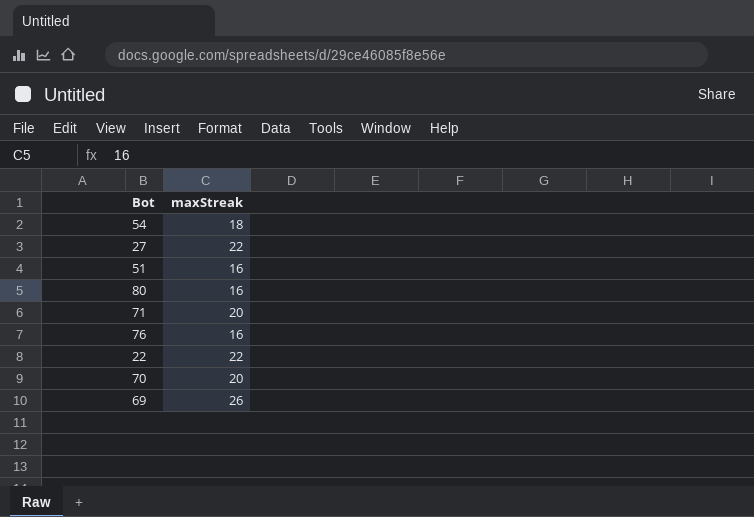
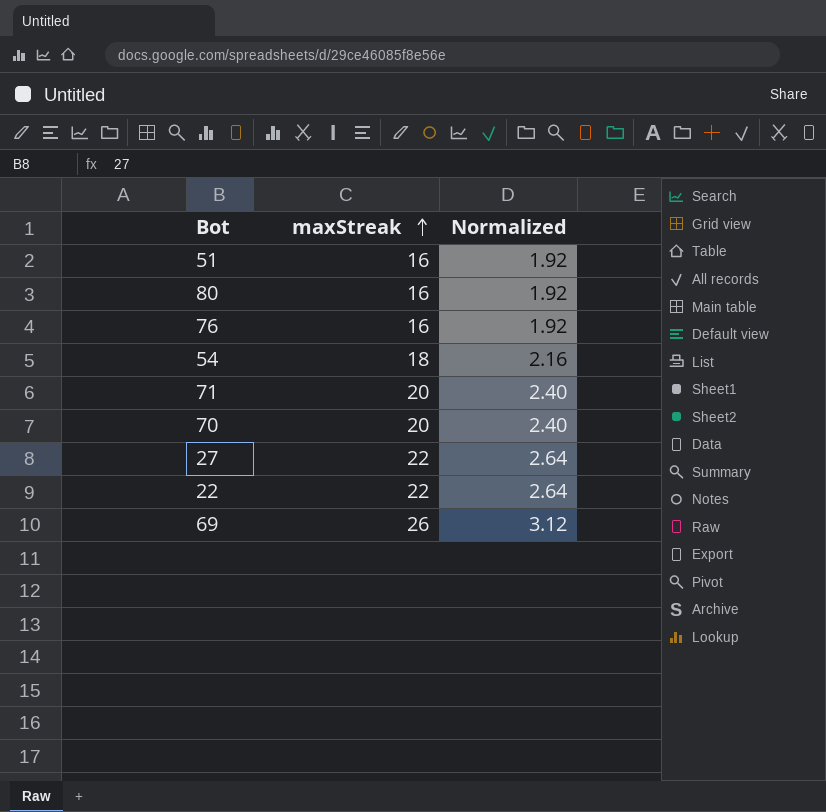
row order: none -> maxStreak ascending
column Normalized | formula: none -> [maxStreak] * 0.12

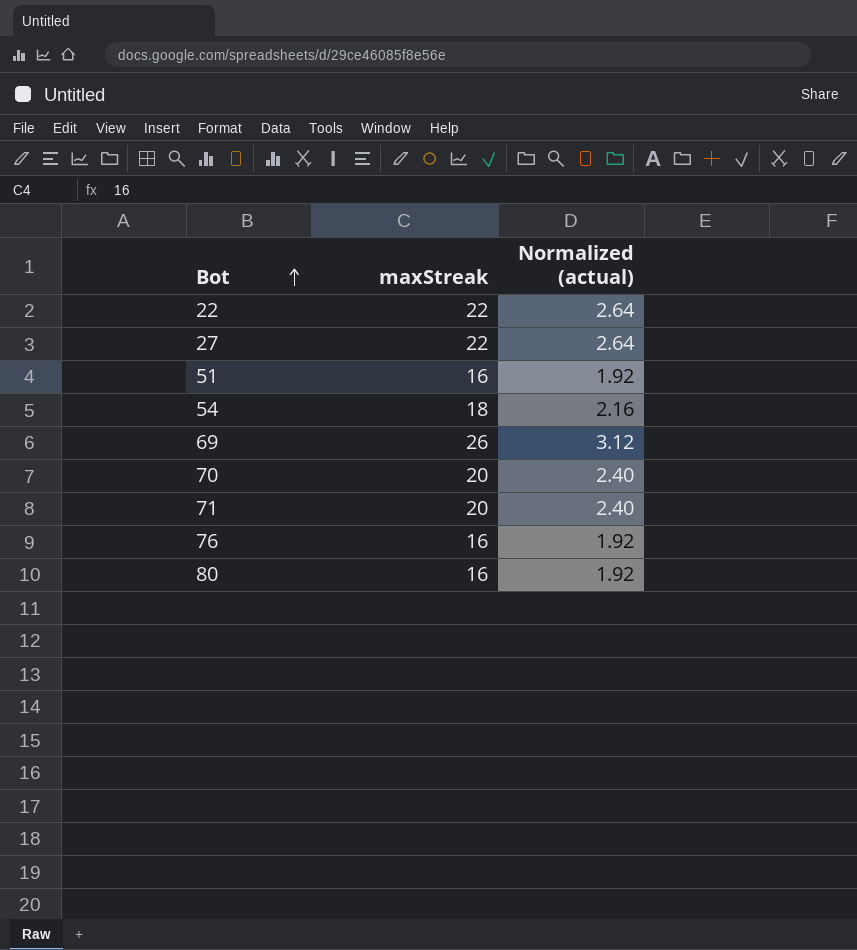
row order: maxStreak ascending -> Bot ascending
column name: Normalized -> Normalized (actual)

